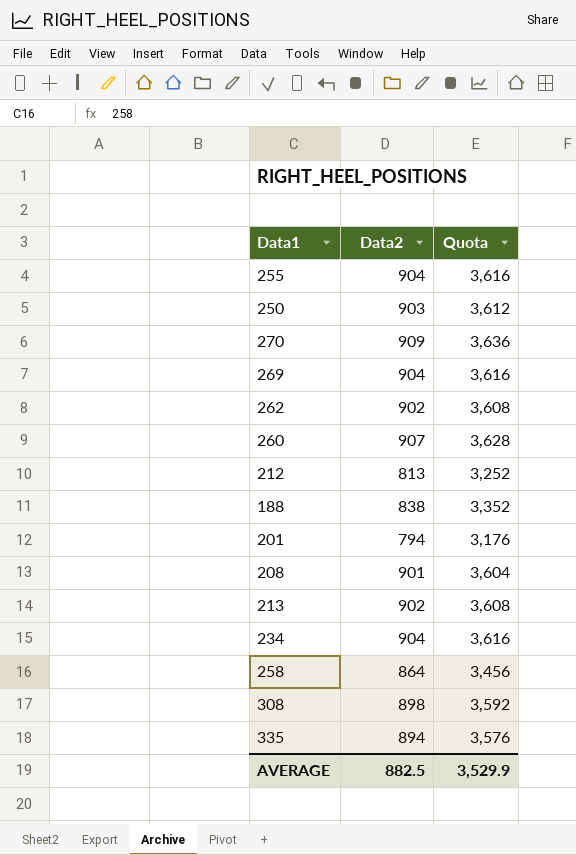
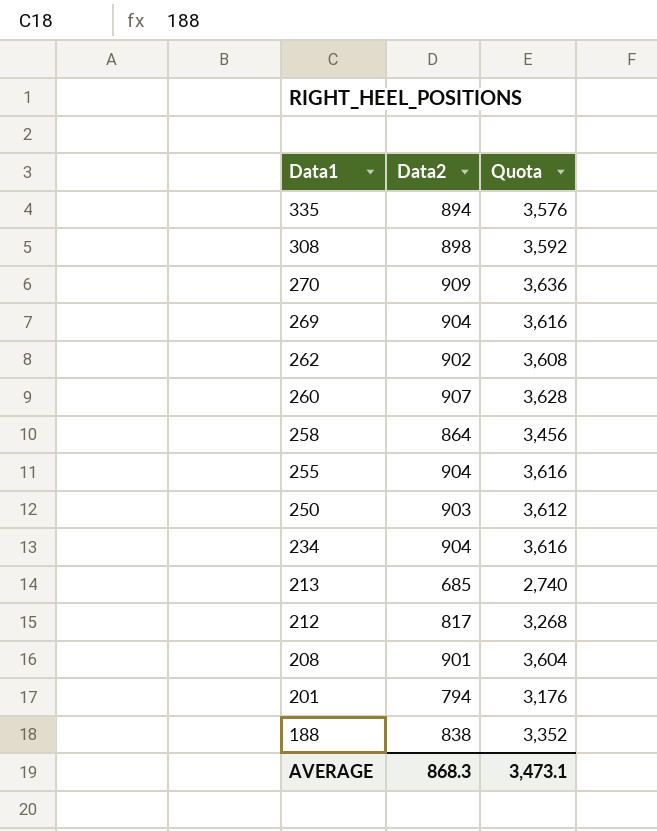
row order: none -> Data1 descending
213 | Data2: 902 -> 685
213 | Quota: 3,608 -> 2,740
212 | Data2: 813 -> 817
212 | Quota: 3,252 -> 3,268
AVERAGE | Data2: 882.5 -> 868.3
AVERAGE | Quota: 3,529.9 -> 3,473.1

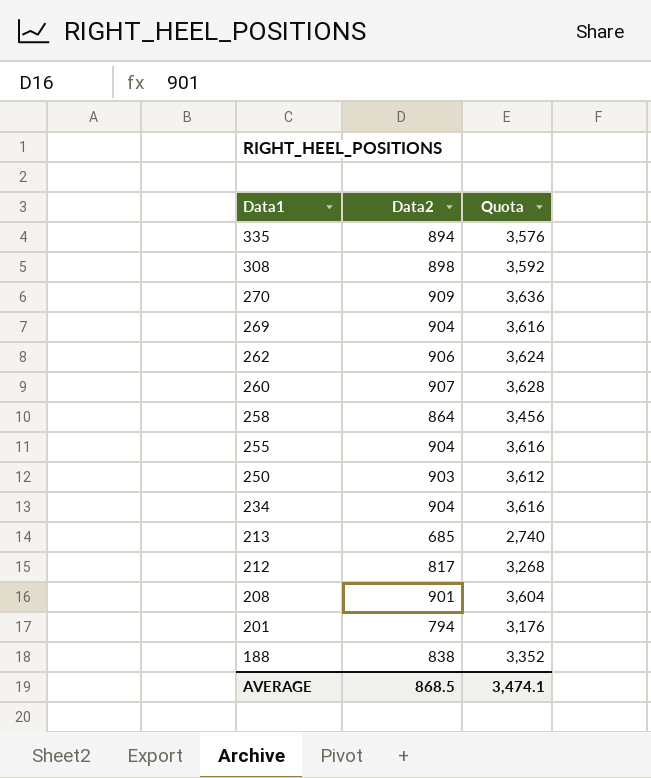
262 | Data2: 902 -> 906
262 | Quota: 3,608 -> 3,624
AVERAGE | Data2: 868.3 -> 868.5
AVERAGE | Quota: 3,473.1 -> 3,474.1

